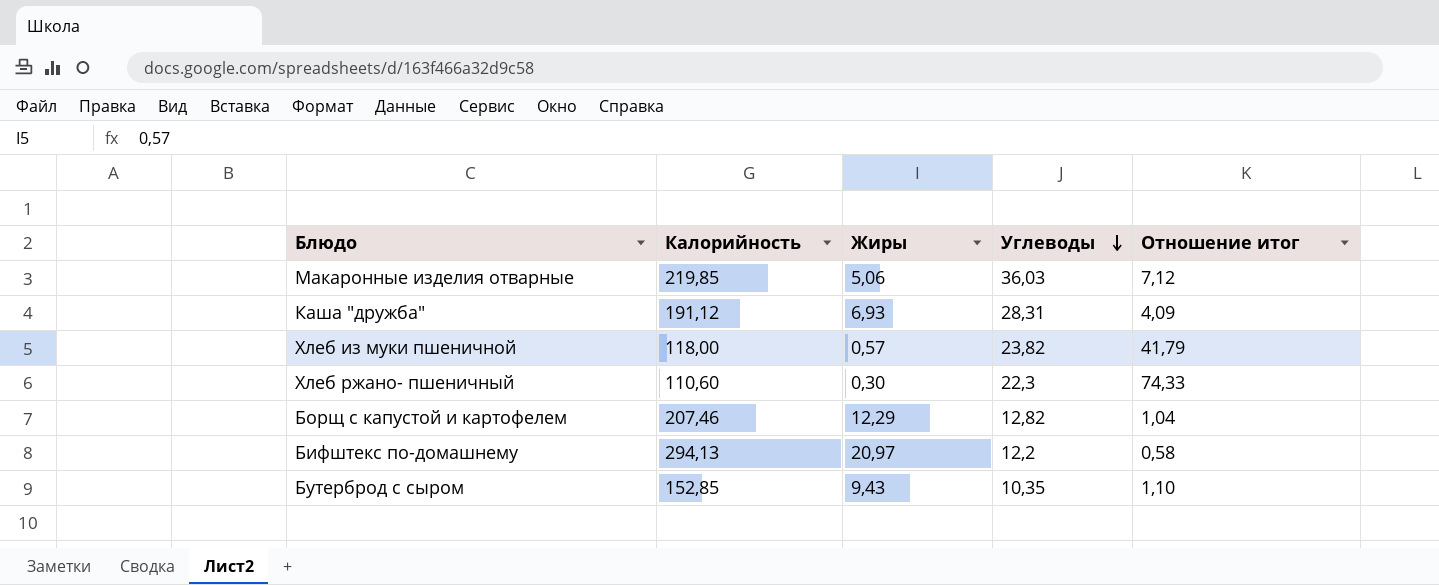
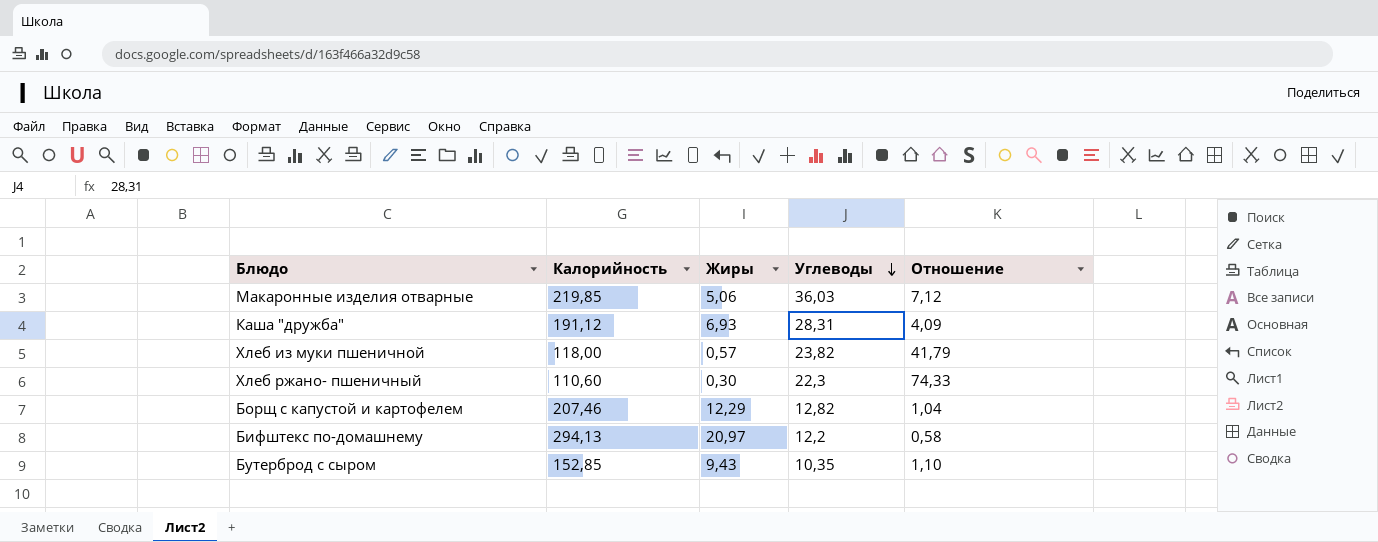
column name: Отношение итог -> Отношение

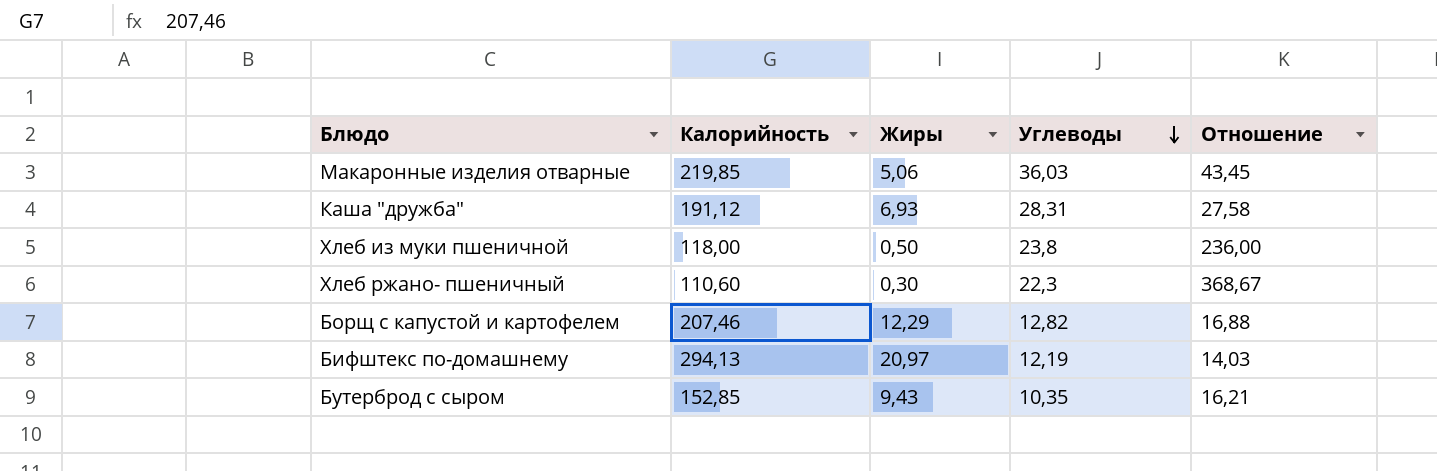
column Отношение | formula: [Углеводы] / [Жиры] -> [Калорийность] / [Жиры]
Хлеб из муки пшеничной | Жиры: 0,57 -> 0,50
Хлеб из муки пшеничной | Углеводы: 23,82 -> 23,8
Бифштекс по-домашнему | Углеводы: 12,2 -> 12,19

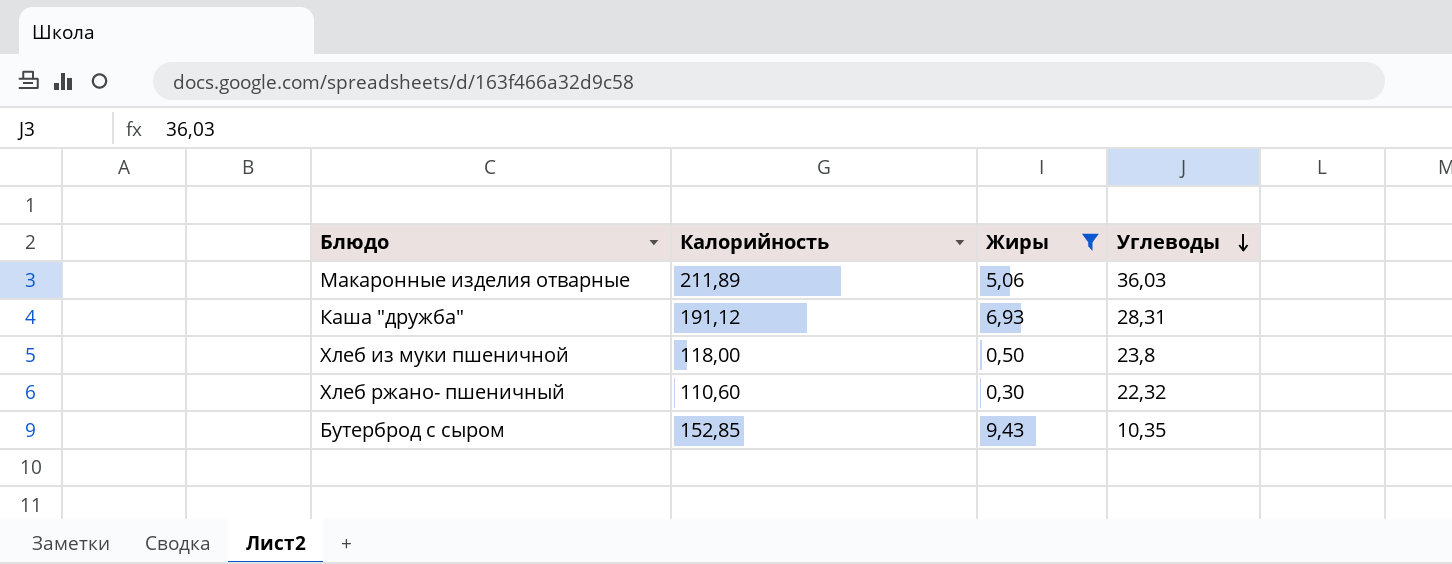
filter: none -> Жиры <= 9,43
column Отношение | formula: [Калорийность] / [Жиры] -> none
Макаронные изделия отварные | Калорийность: 219,85 -> 211,89
Хлеб ржано- пшеничный | Углеводы: 22,3 -> 22,32

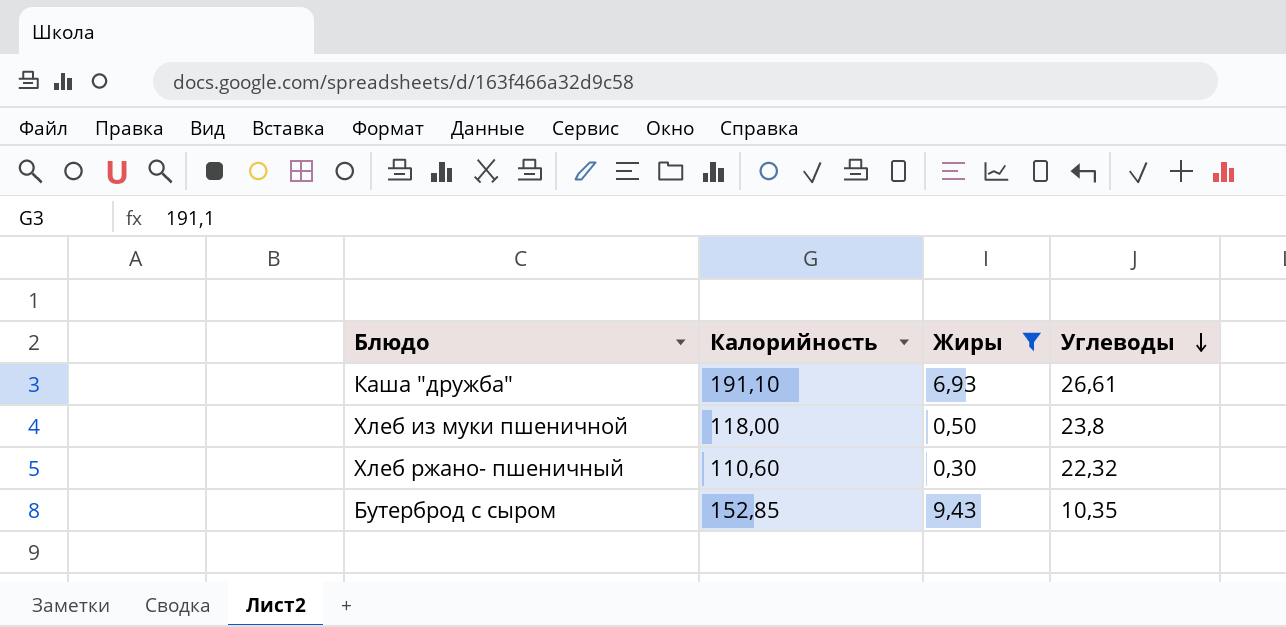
row Макаронные изделия отварные: 211,89 | 5,06 | 36,03 -> none
Каша "дружба" | Калорийность: 191,12 -> 191,10
Каша "дружба" | Углеводы: 28,31 -> 26,61

